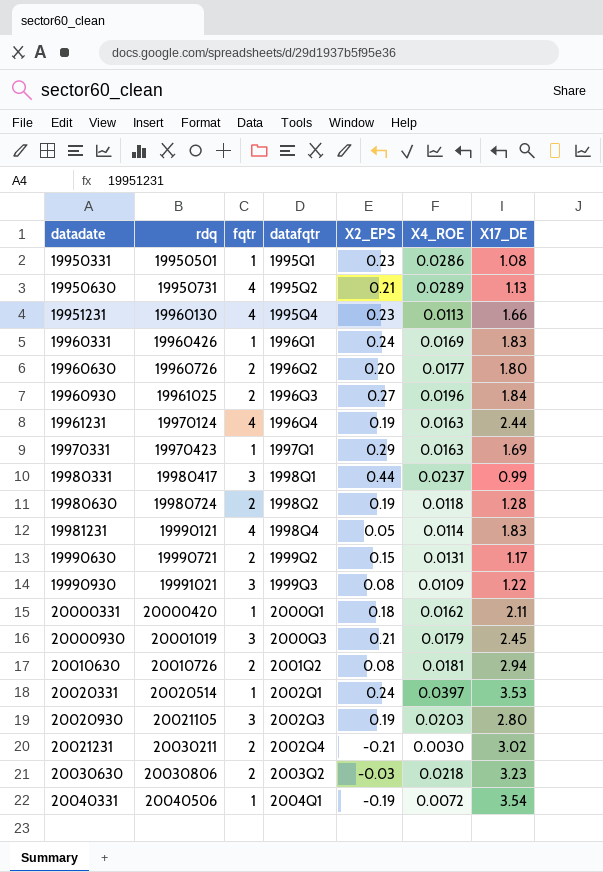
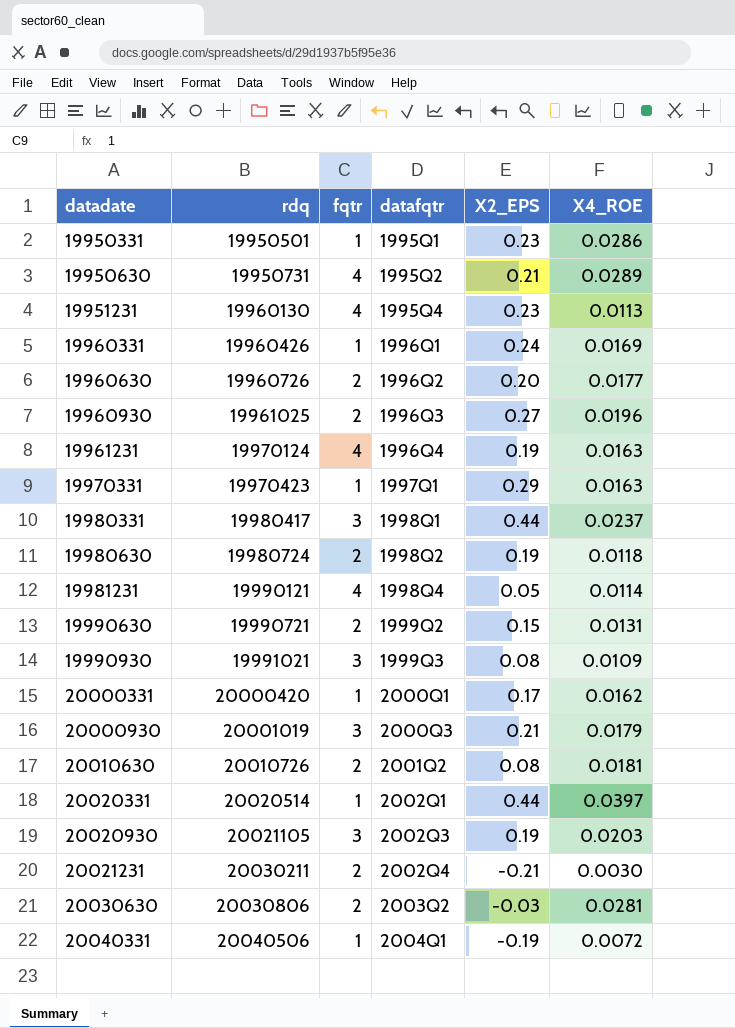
column X17_DE | position: 7 -> none
20000331 | X2_EPS: 0.18 -> 0.17
20020331 | X2_EPS: 0.24 -> 0.44
20030630 | X4_ROE: 0.0218 -> 0.0281

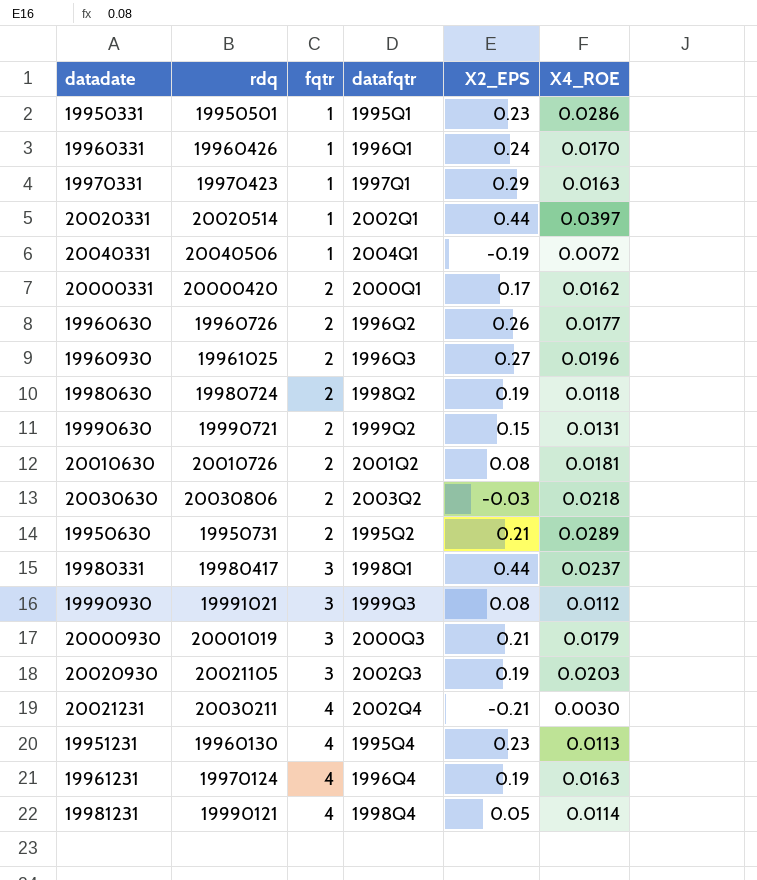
row order: datadate ascending -> fqtr ascending
19960331 | X4_ROE: 0.0169 -> 0.0170
20000331 | fqtr: 1 -> 2
19960630 | X2_EPS: 0.20 -> 0.26
20030630 | X4_ROE: 0.0281 -> 0.0218
19950630 | fqtr: 4 -> 2
19990930 | X4_ROE: 0.0109 -> 0.0112
20021231 | fqtr: 2 -> 4

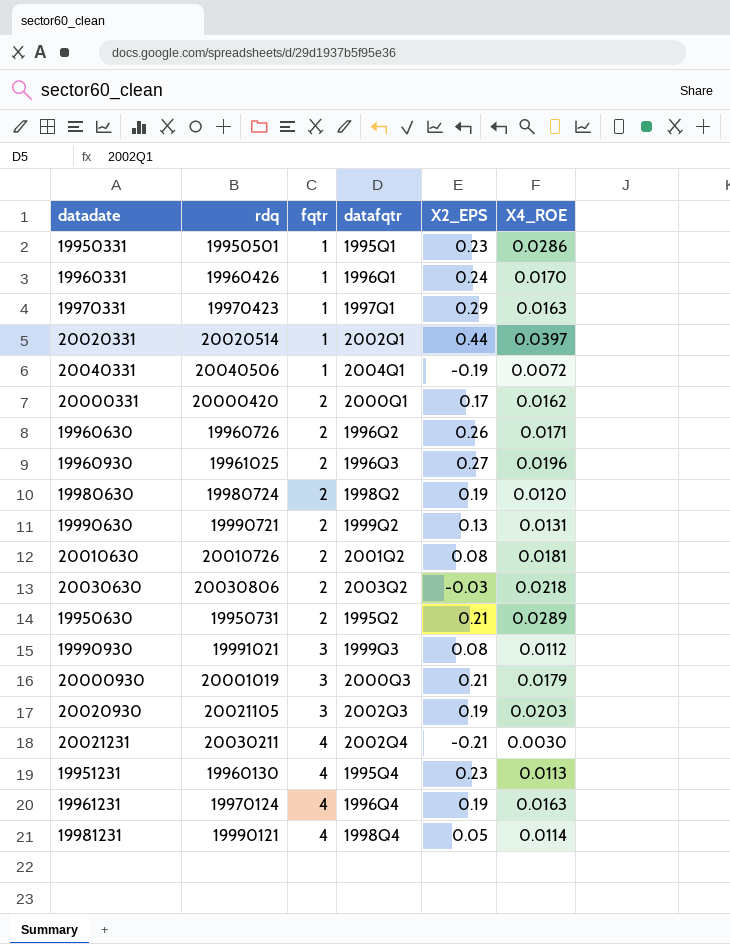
row 19980331: 19980417 | 3 | 1998Q1 | 0.44 | 0.0237 -> none
19960630 | X4_ROE: 0.0177 -> 0.0171
19980630 | X4_ROE: 0.0118 -> 0.0120
19990630 | X2_EPS: 0.15 -> 0.13

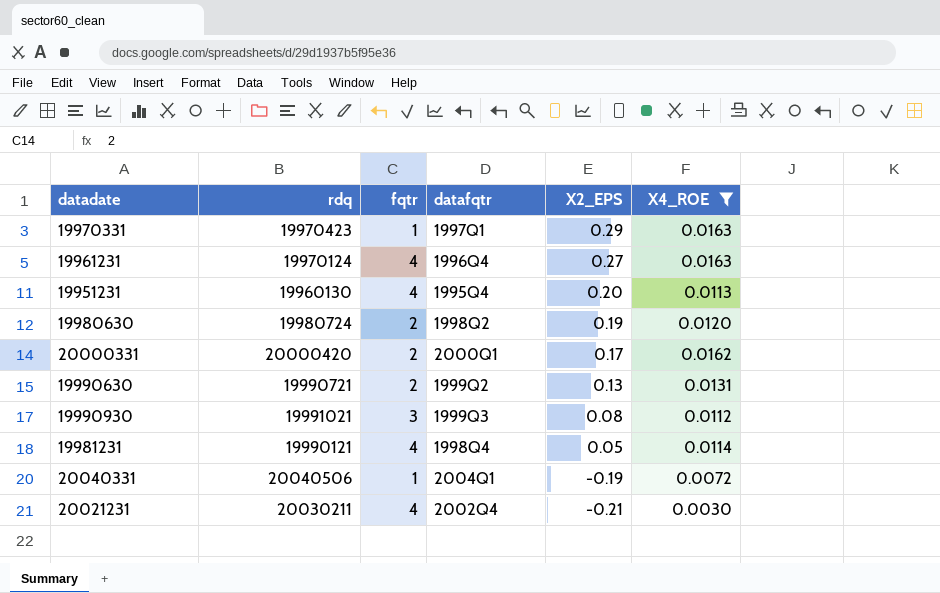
filter: none -> X4_ROE <= 0.0163
row order: fqtr ascending -> X2_EPS descending
19961231 | X2_EPS: 0.19 -> 0.27
19951231 | X2_EPS: 0.23 -> 0.20

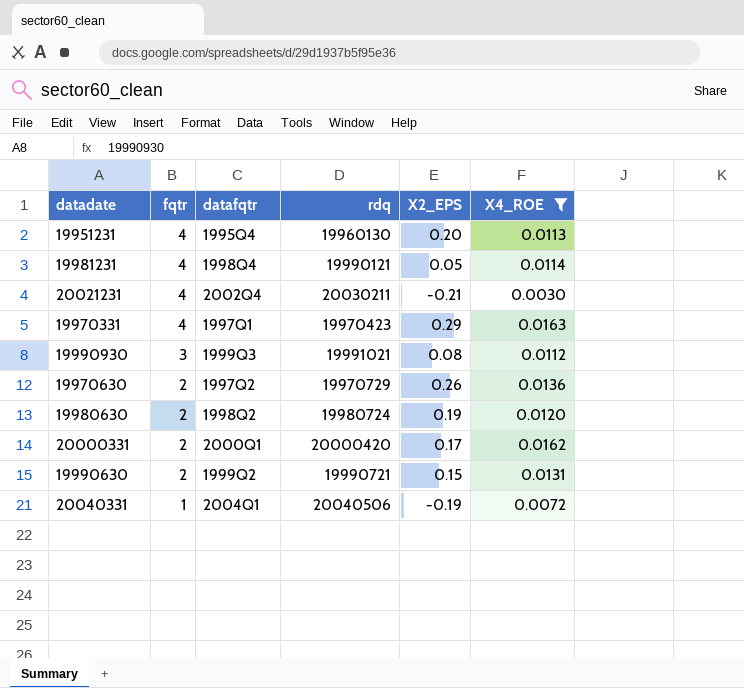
row order: X2_EPS descending -> fqtr descending
column rdq | position: 2 -> 4
row 19961231: 19970124 | 4 | 1996Q4 | 0.27 | 0.0163 -> none
19970331 | fqtr: 1 -> 4
row 19970630: none -> 2 | 1997Q2 | 19970729 | 0.26 | 0.0136
19990630 | X2_EPS: 0.13 -> 0.15

